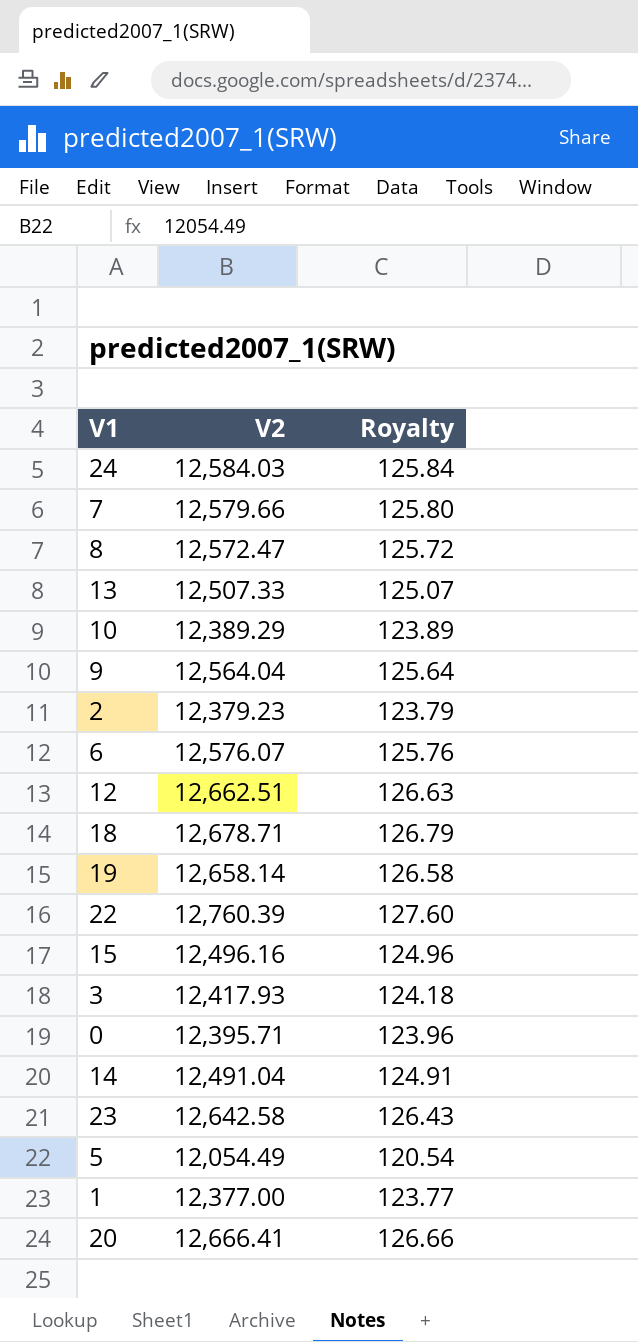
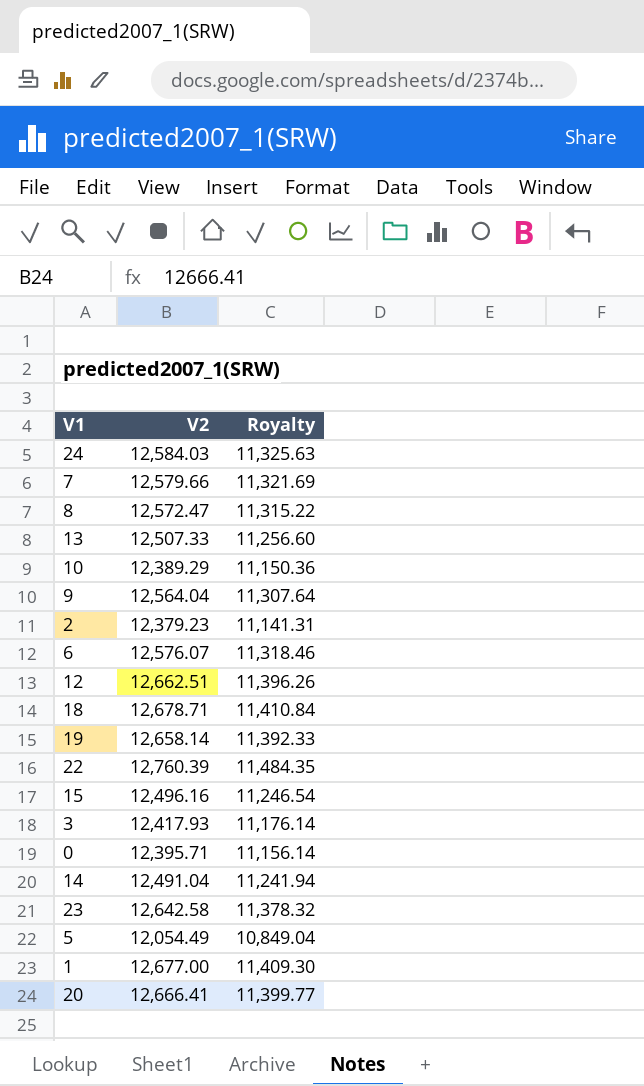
column Royalty | formula: [V2] * 0.01 -> [V2] * 0.9
1 | V2: 12,377.00 -> 12,677.00

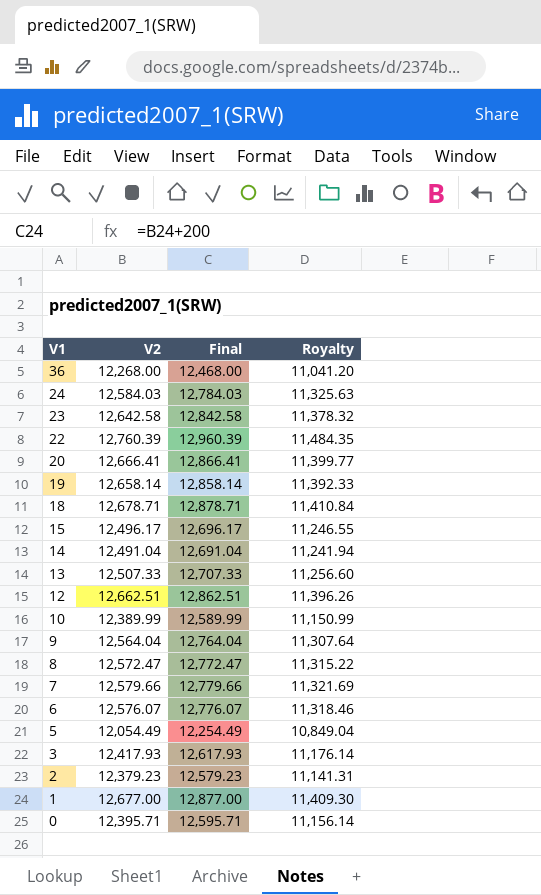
row order: none -> V1 descending
column Final | formula: none -> [V2] + 200
row 36: none -> 12,268.00 | 12,468.00 | 11,041.20
15 | V2: 12,496.16 -> 12,496.17
15 | Royalty: 11,246.54 -> 11,246.55
10 | V2: 12,389.29 -> 12,389.99
10 | Royalty: 11,150.36 -> 11,150.99

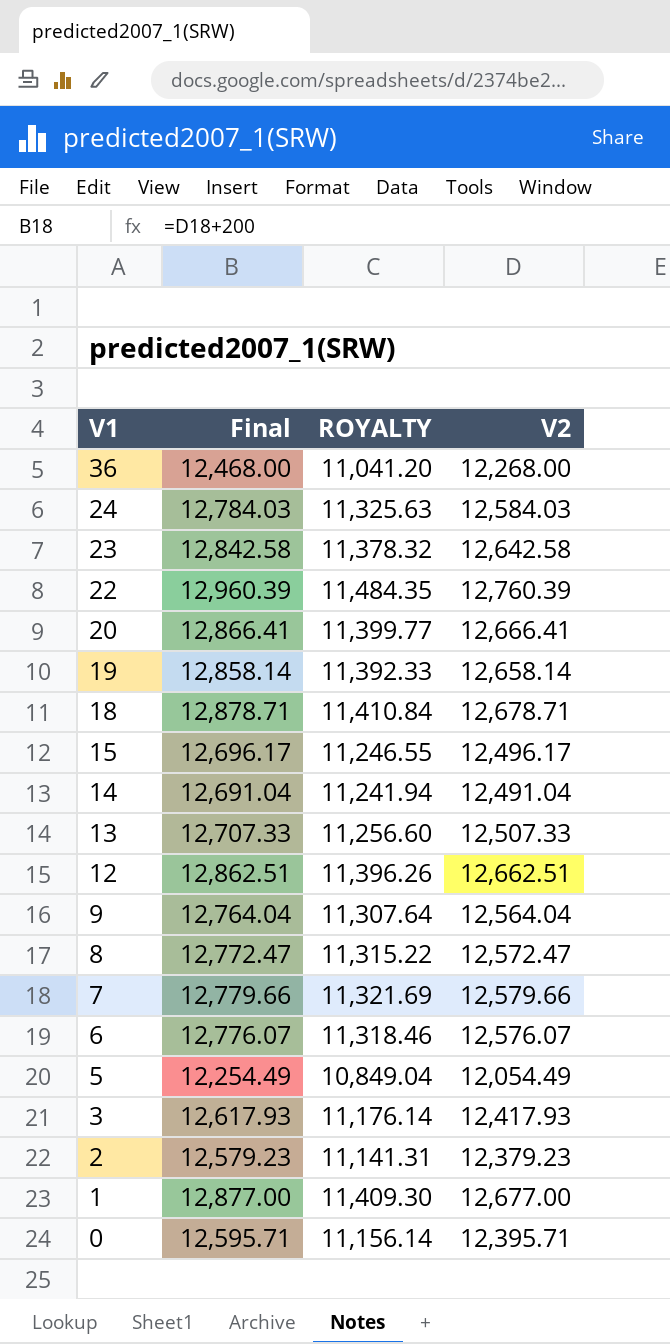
column name: Royalty -> ROYALTY
column V2 | position: 2 -> 4
row 10: 12,389.99 | 12,589.99 | 11,150.99 -> none

